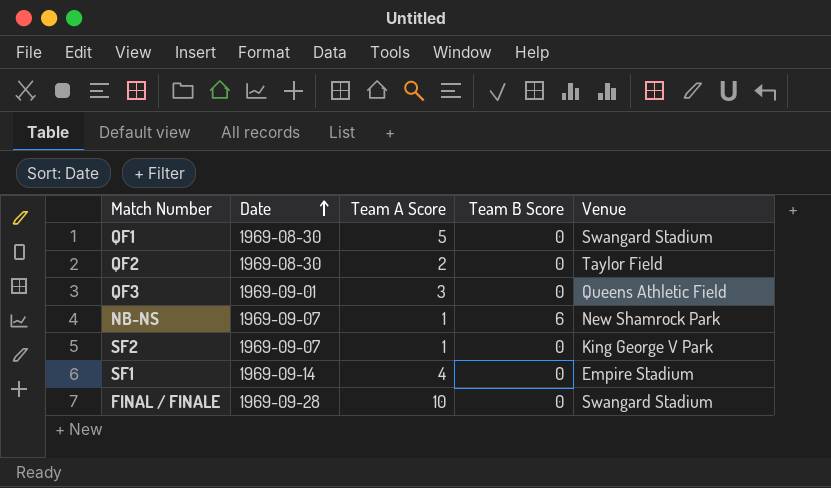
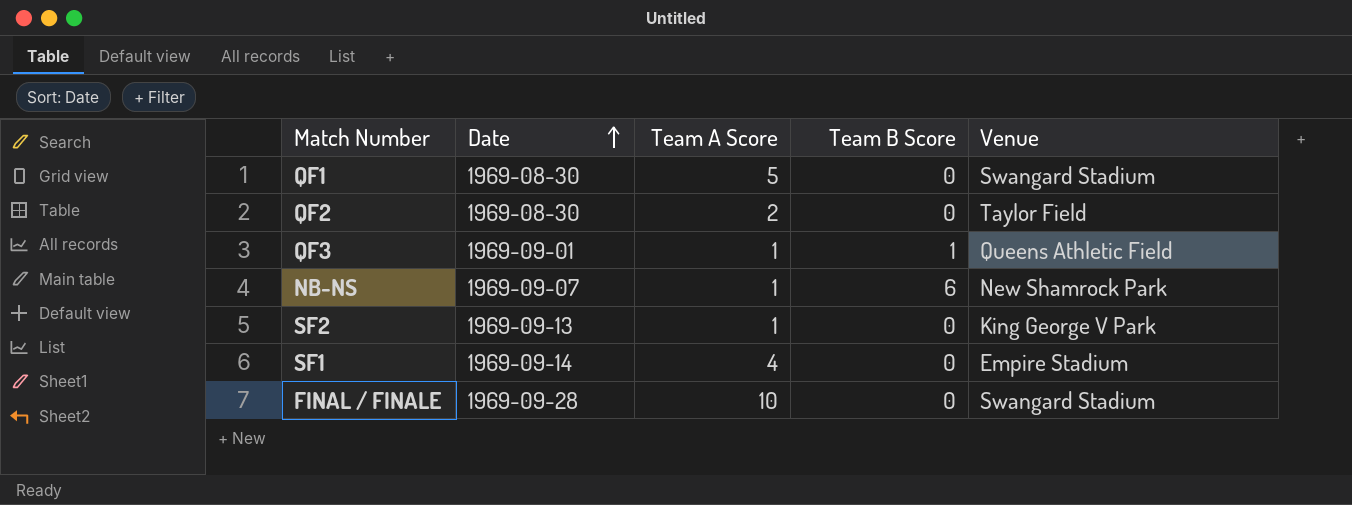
QF3 | Team A Score: 3 -> 1
QF3 | Team B Score: 0 -> 1
SF2 | Date: 1969-09-07 -> 1969-09-13

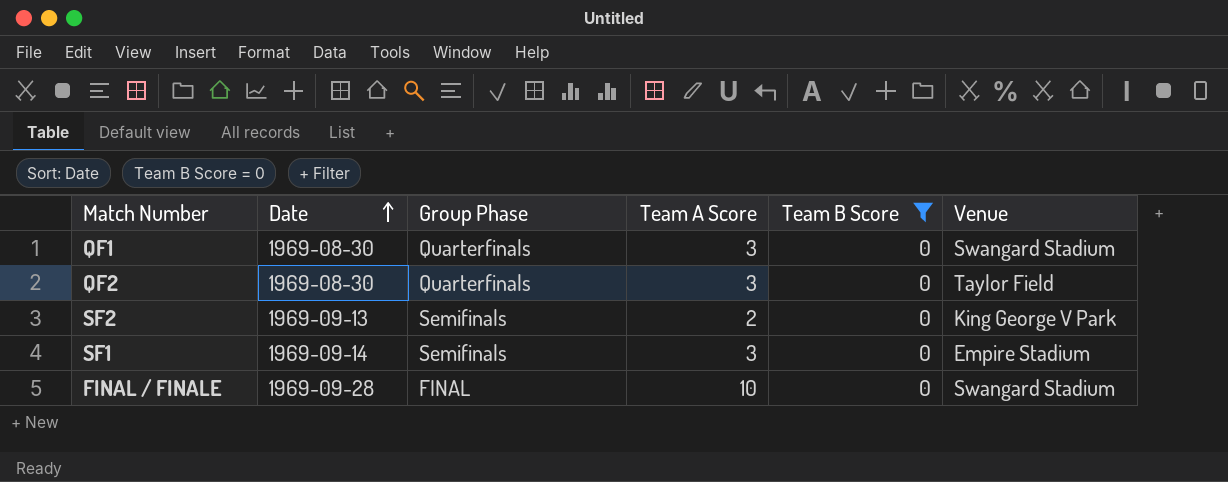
filter: none -> Team B Score = 0
column Group Phase | position: none -> 3
QF1 | Team A Score: 5 -> 3
QF2 | Team A Score: 2 -> 3
SF2 | Team A Score: 1 -> 2
SF1 | Team A Score: 4 -> 3

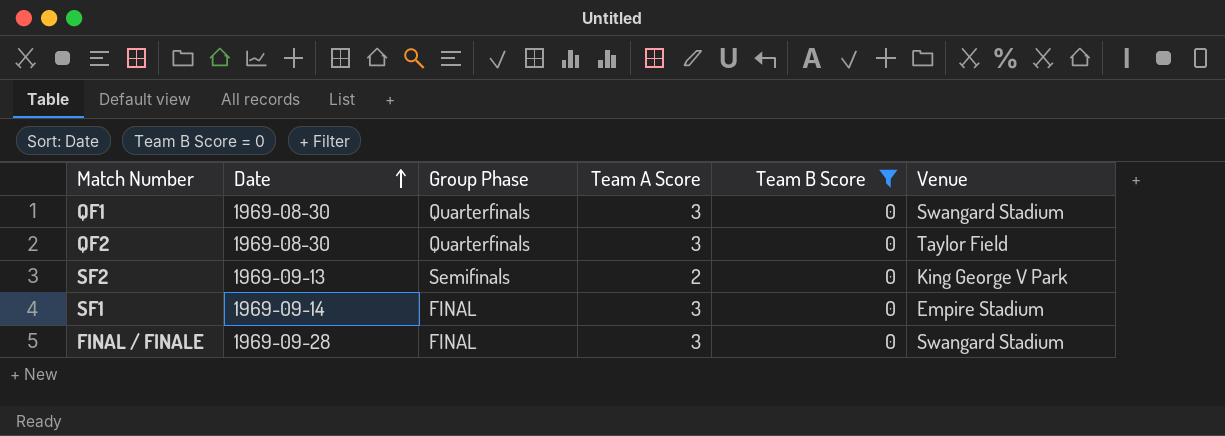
SF1 | Group Phase: Semifinals -> FINAL
FINAL / FINALE | Team A Score: 10 -> 3

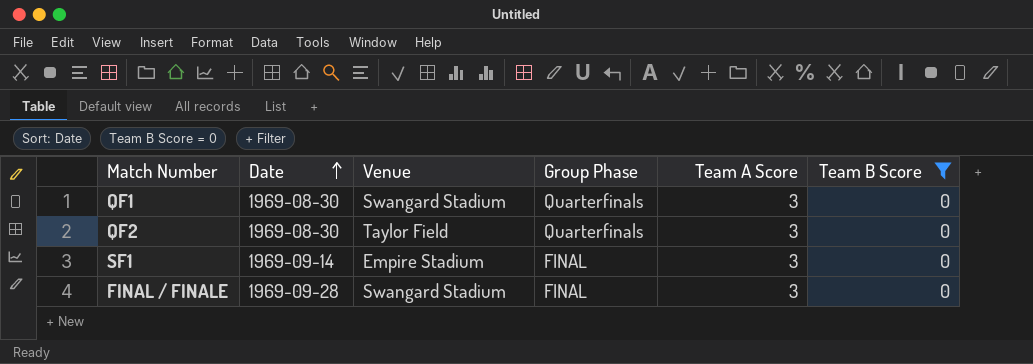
column Venue | position: 6 -> 3
row SF2: 1969-09-13 | Semifinals | 2 | 0 | King George V Park -> none

